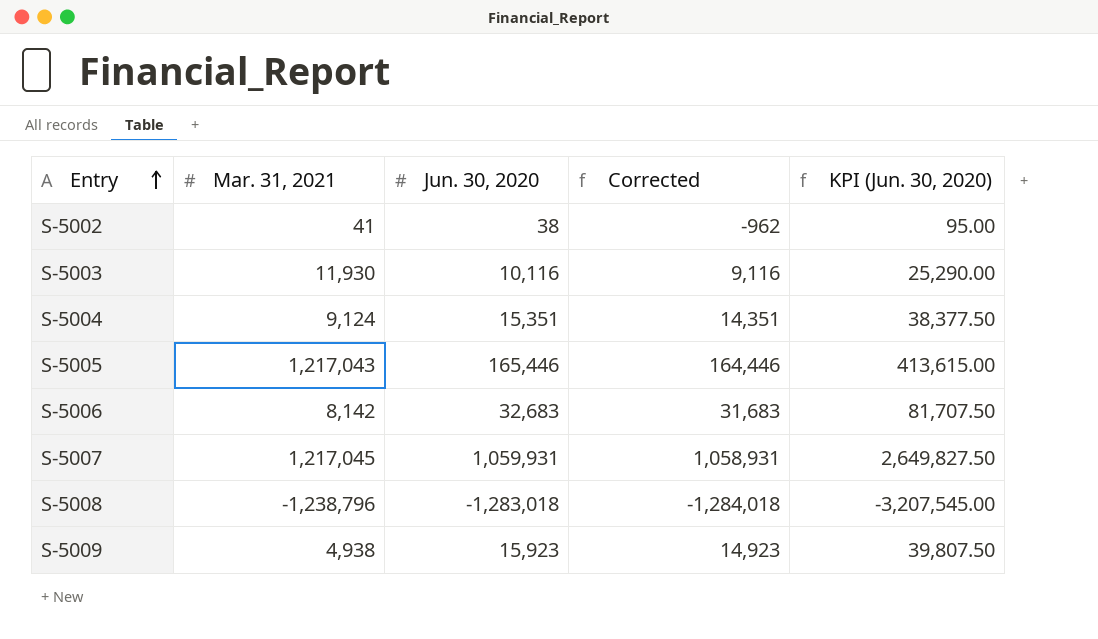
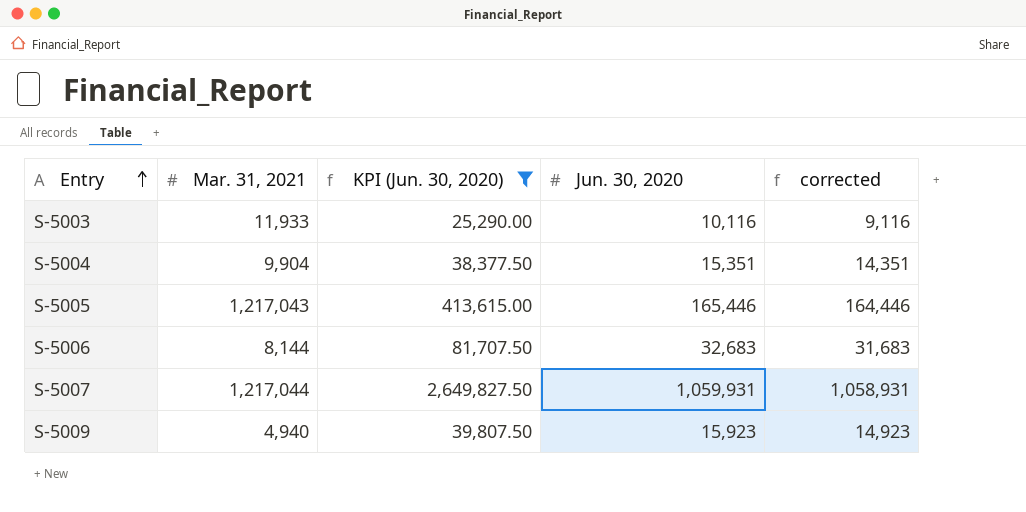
filter: none -> KPI (Jun. 30, 2020) >= 25,290.00
column KPI (Jun. 30, 2020) | position: 5 -> 3
column name: Corrected -> corrected
S-5003 | Mar. 31, 2021: 11,930 -> 11,933
S-5004 | Mar. 31, 2021: 9,124 -> 9,904
S-5006 | Mar. 31, 2021: 8,142 -> 8,144
S-5007 | Mar. 31, 2021: 1,217,045 -> 1,217,044
S-5009 | Mar. 31, 2021: 4,938 -> 4,940

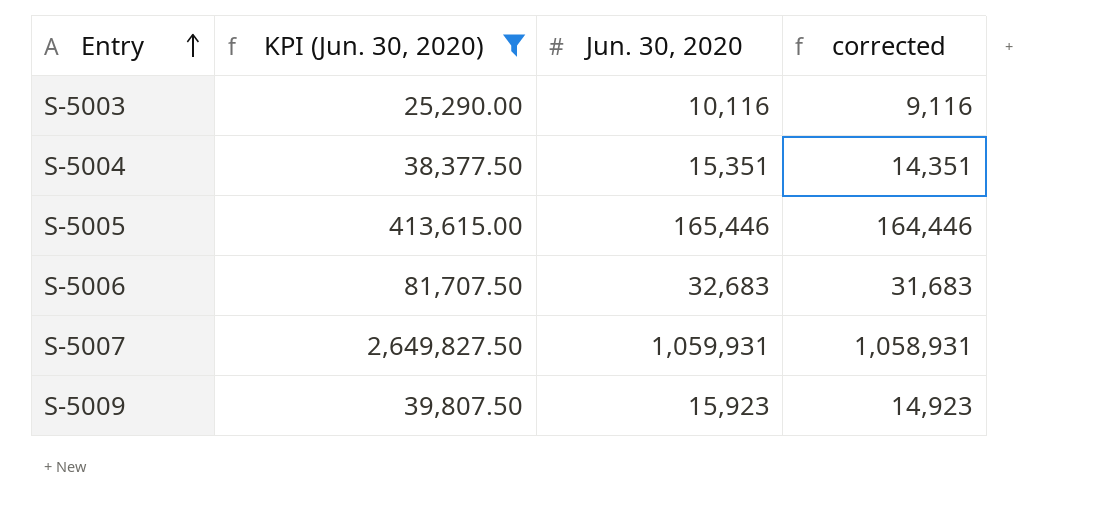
column Mar. 31, 2021 | position: 2 -> none

